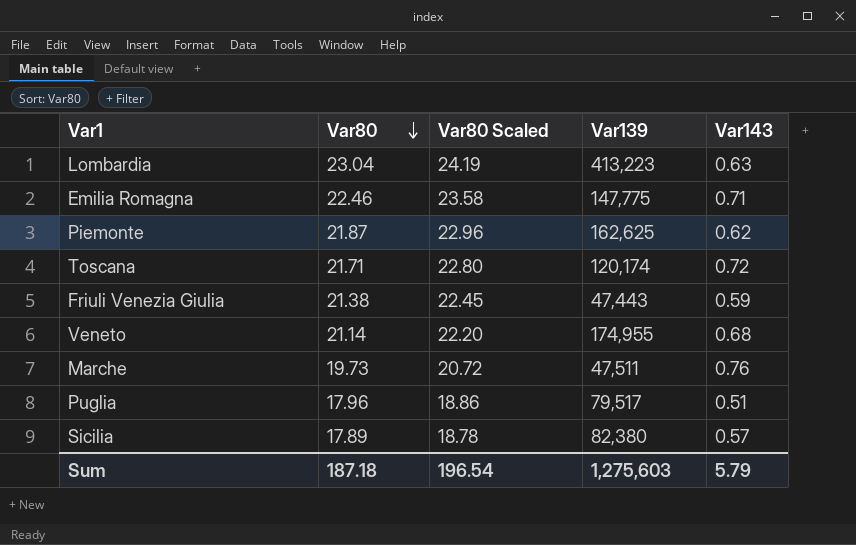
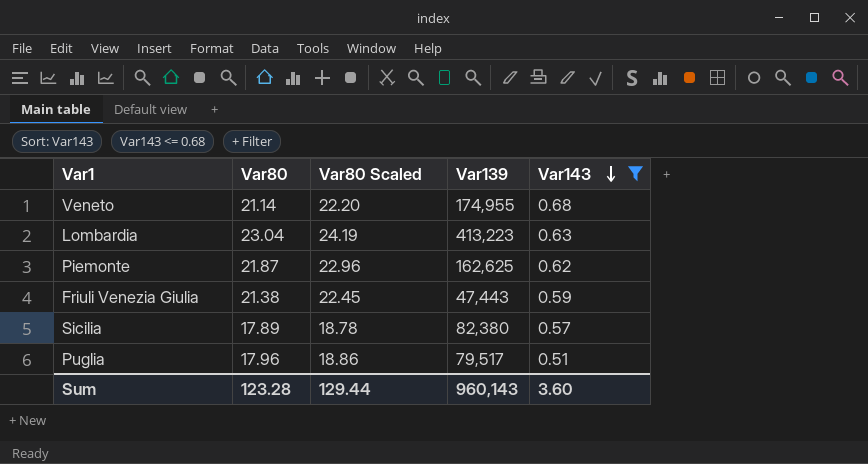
filter: none -> Var143 <= 0.68
row order: Var80 descending -> Var143 descending
Sum | Var80: 187.18 -> 123.28
Sum | Var80 Scaled: 196.54 -> 129.44
Sum | Var139: 1,275,603 -> 960,143
Sum | Var143: 5.79 -> 3.60

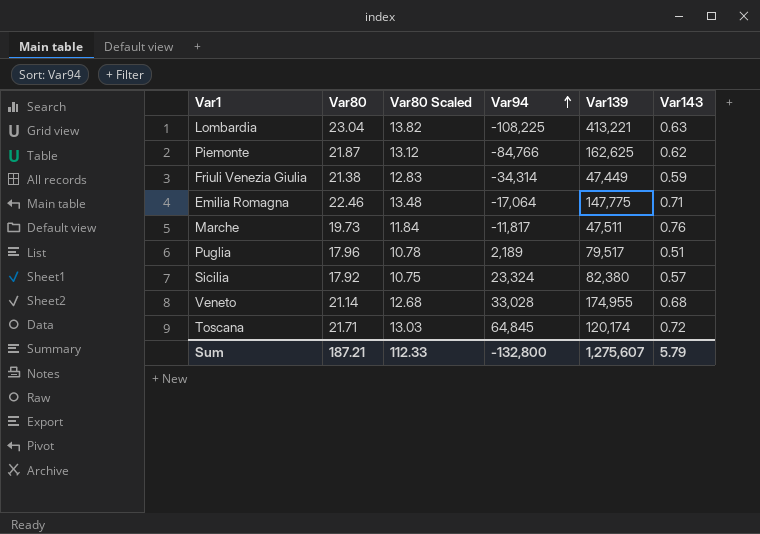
filter: Var143 <= 0.68 -> none
row order: Var143 descending -> Var94 ascending
column Var80 Scaled | formula: [Var80] * 1.05 -> [Var80] * 0.6
column Var94 | position: none -> 4
Lombardia | Var139: 413,223 -> 413,221
Friuli Venezia Giulia | Var139: 47,443 -> 47,449
Sicilia | Var80: 17.89 -> 17.92
Sum | Var80: 123.28 -> 187.21
Sum | Var80 Scaled: 129.44 -> 112.33
Sum | Var139: 960,143 -> 1,275,607
Sum | Var143: 3.60 -> 5.79

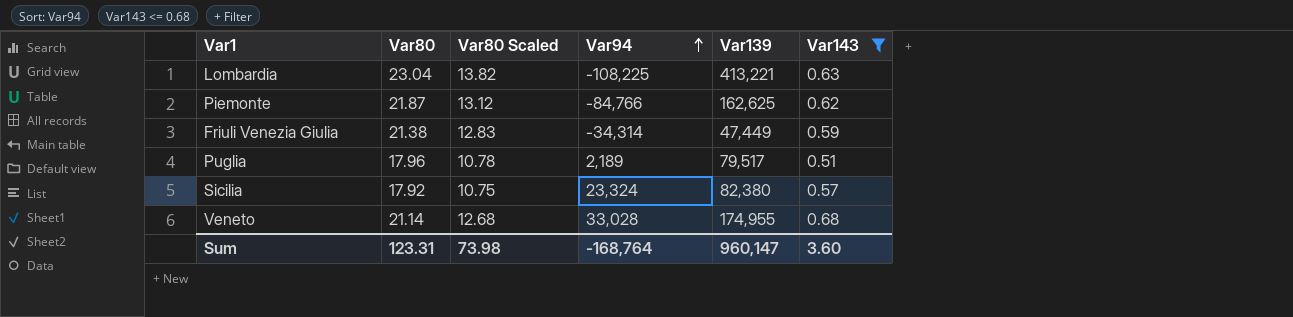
filter: none -> Var143 <= 0.68
Sum | Var80: 187.21 -> 123.31
Sum | Var80 Scaled: 112.33 -> 73.98
Sum | Var94: -132,800 -> -168,764
Sum | Var139: 1,275,607 -> 960,147
Sum | Var143: 5.79 -> 3.60

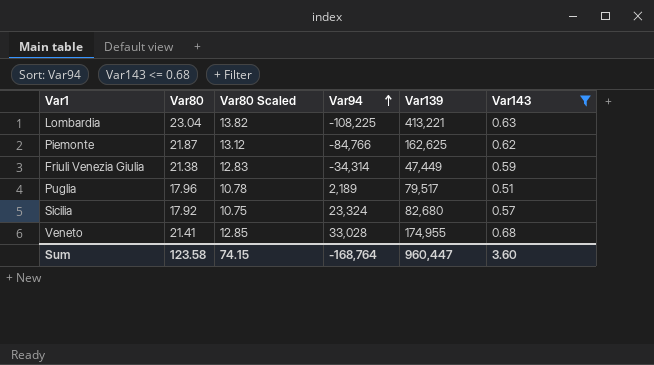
Sicilia | Var139: 82,380 -> 82,680
Veneto | Var80: 21.14 -> 21.41
Veneto | Var80 Scaled: 12.68 -> 12.85
Sum | Var80: 123.31 -> 123.58
Sum | Var80 Scaled: 73.98 -> 74.15
Sum | Var139: 960,147 -> 960,447

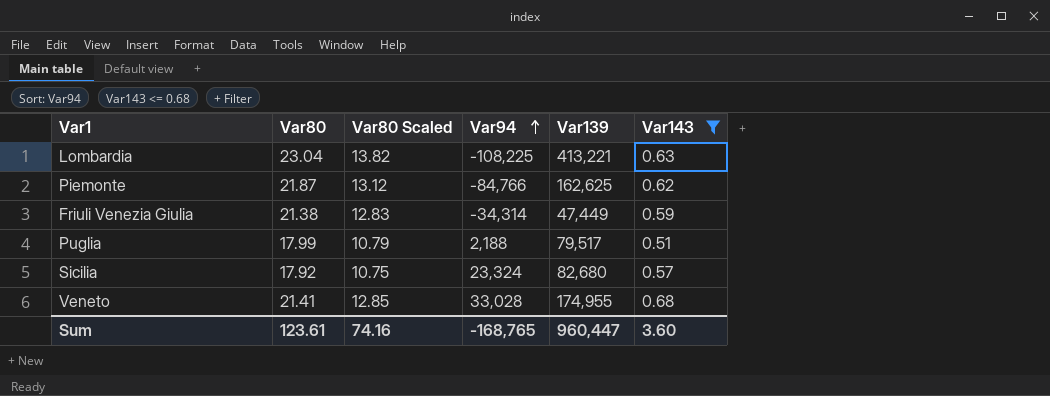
Puglia | Var80: 17.96 -> 17.99
Puglia | Var80 Scaled: 10.78 -> 10.79
Puglia | Var94: 2,189 -> 2,188
Sum | Var80: 123.58 -> 123.61
Sum | Var80 Scaled: 74.15 -> 74.16
Sum | Var94: -168,764 -> -168,765

